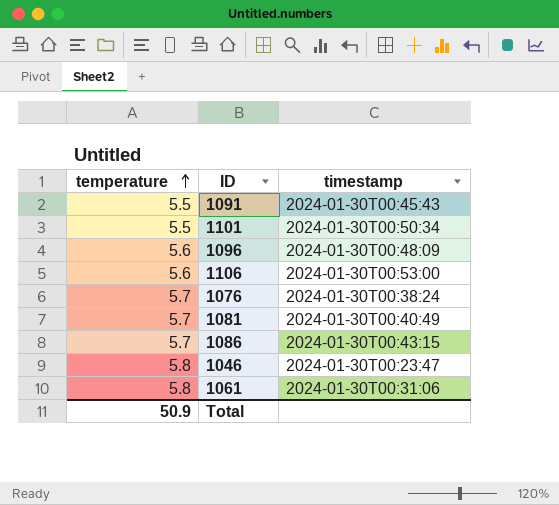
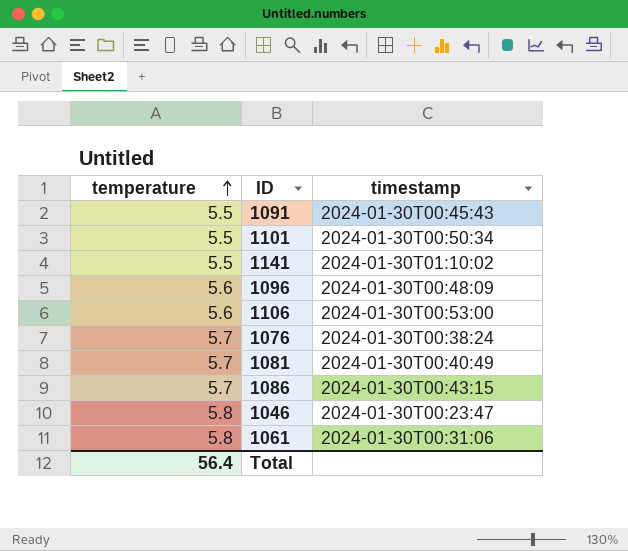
row 1141: none -> 5.5 | 2024-01-30T01:10:02
Total | temperature: 50.9 -> 56.4

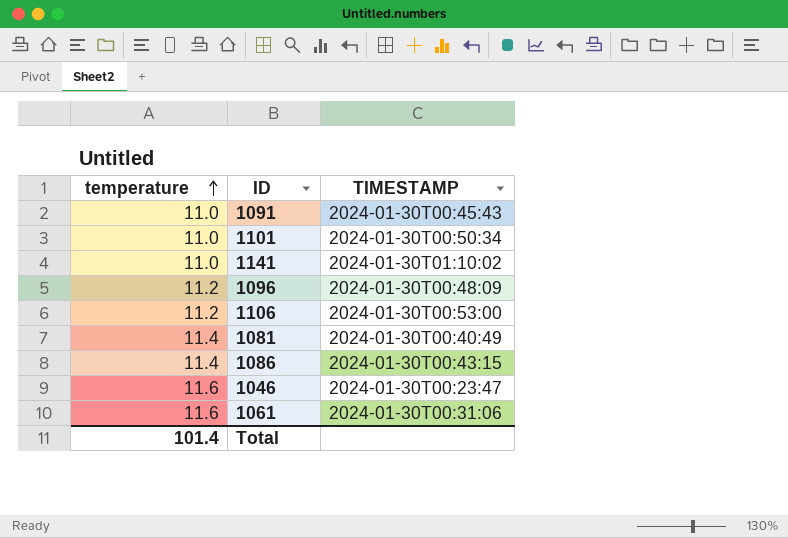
column name: timestamp -> TIMESTAMP
row 1076: 5.7 | 2024-01-30T00:38:24 -> none
1091 | temperature: 5.5 -> 11.0
1101 | temperature: 5.5 -> 11.0
1141 | temperature: 5.5 -> 11.0
1096 | temperature: 5.6 -> 11.2
1106 | temperature: 5.6 -> 11.2
1081 | temperature: 5.7 -> 11.4
1086 | temperature: 5.7 -> 11.4
1046 | temperature: 5.8 -> 11.6
1061 | temperature: 5.8 -> 11.6
Total | temperature: 56.4 -> 101.4

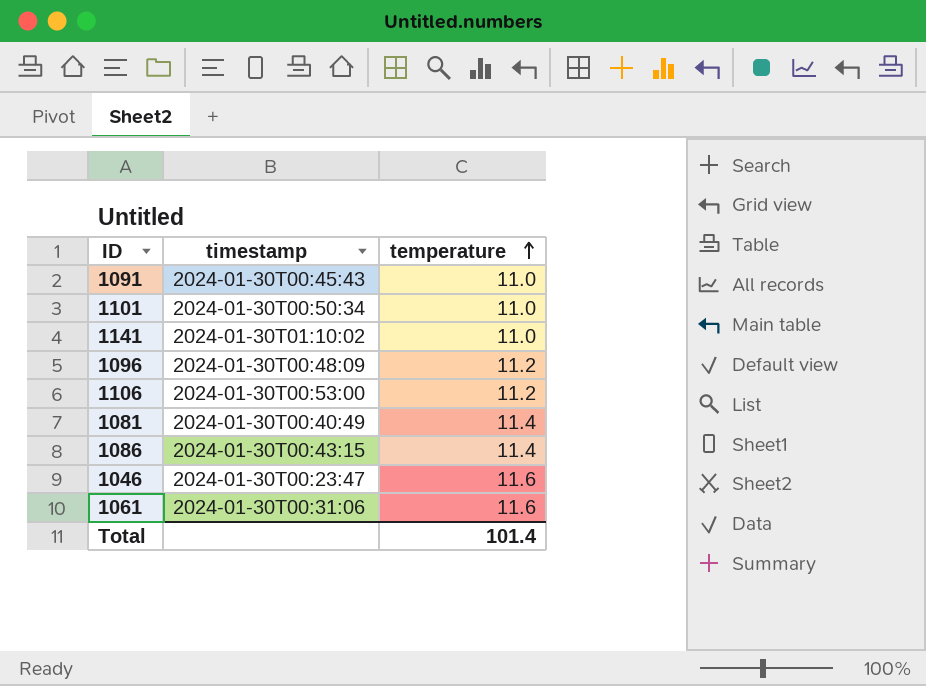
column name: TIMESTAMP -> timestamp
column temperature | position: 1 -> 3

